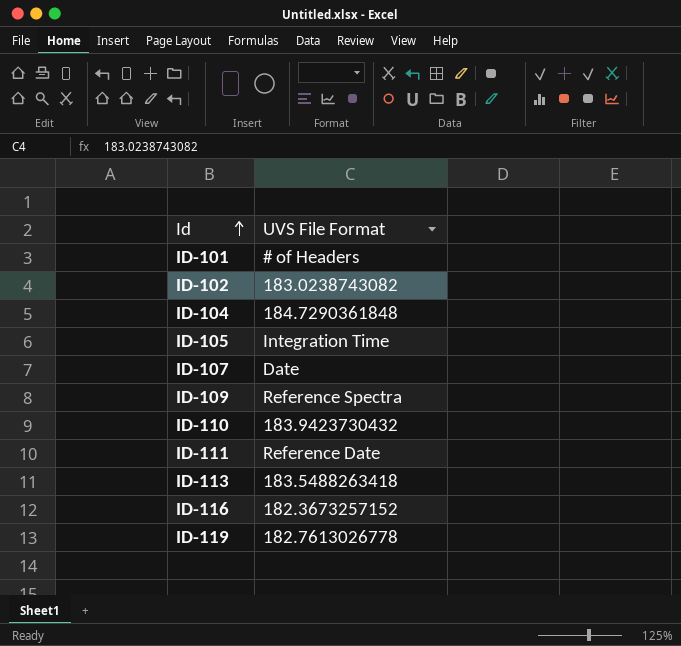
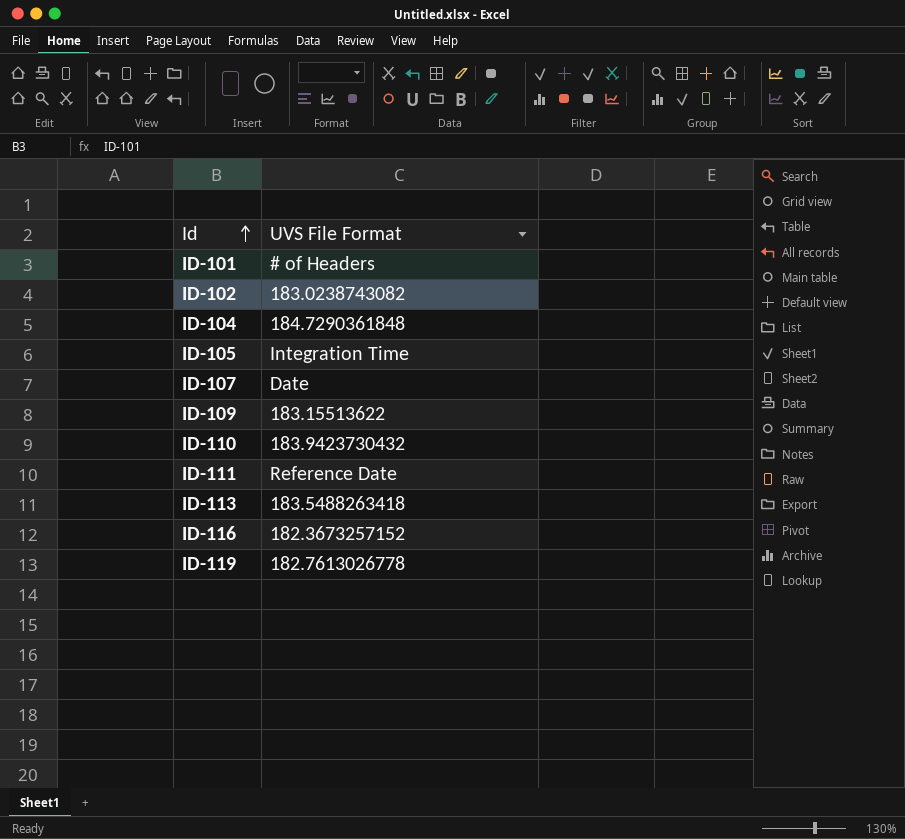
ID-109 | UVS File Format: Reference Spectra -> 183.15513622

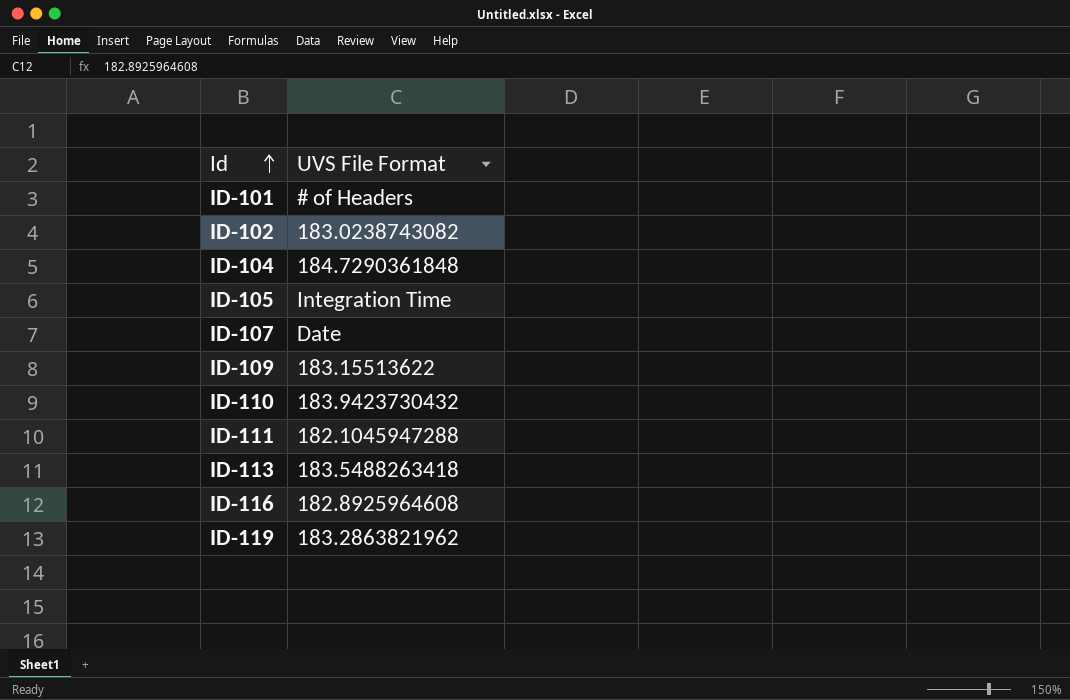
ID-111 | UVS File Format: Reference Date -> 182.1045947288
ID-116 | UVS File Format: 182.3673257152 -> 182.8925964608
ID-119 | UVS File Format: 182.7613026778 -> 183.2863821962

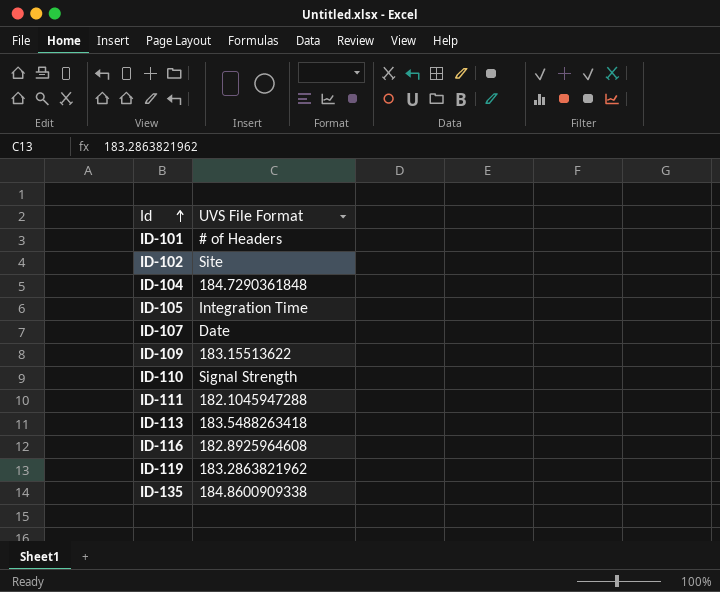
ID-102 | UVS File Format: 183.0238743082 -> Site
ID-110 | UVS File Format: 183.9423730432 -> Signal Strength
row ID-135: none -> 184.8600909338

